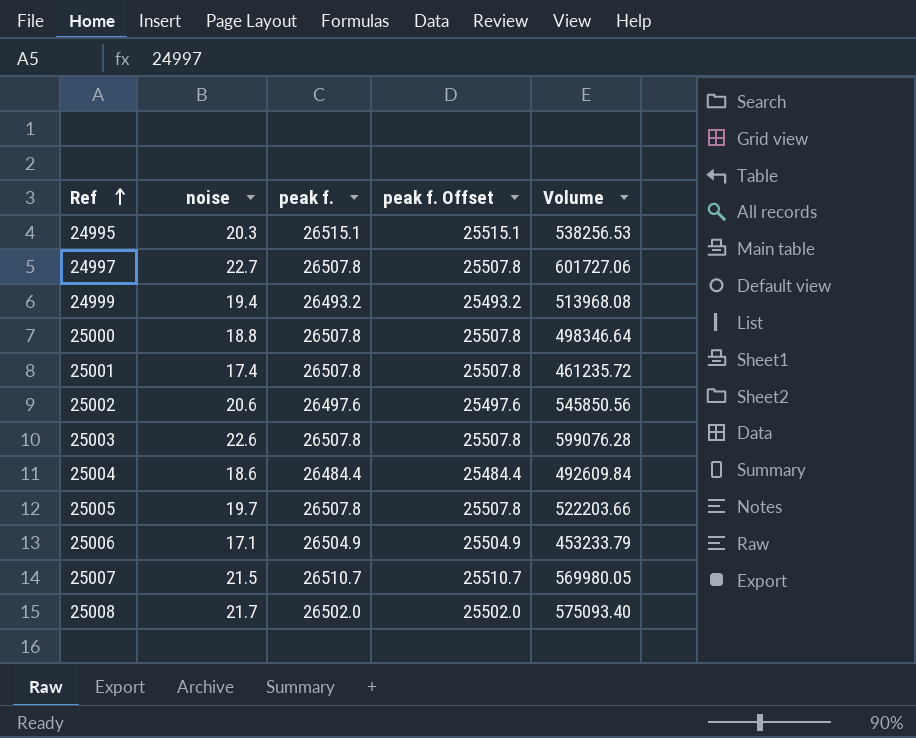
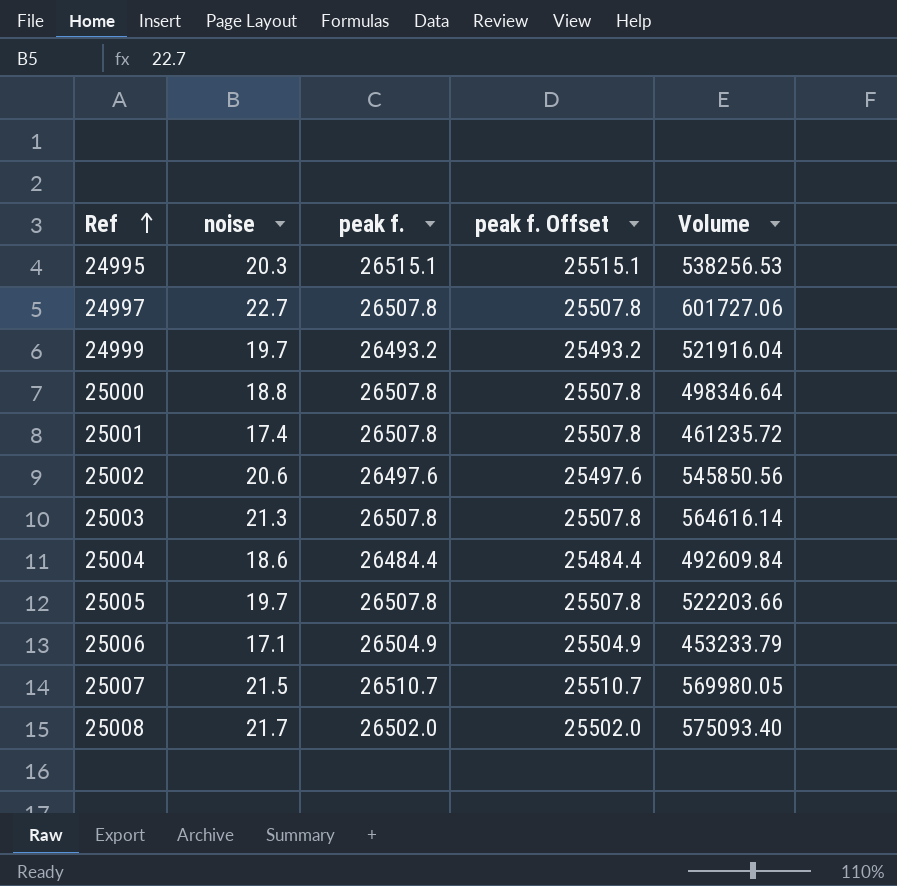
24999 | noise: 19.4 -> 19.7
24999 | Volume: 513968.08 -> 521916.04
25003 | noise: 22.6 -> 21.3
25003 | Volume: 599076.28 -> 564616.14

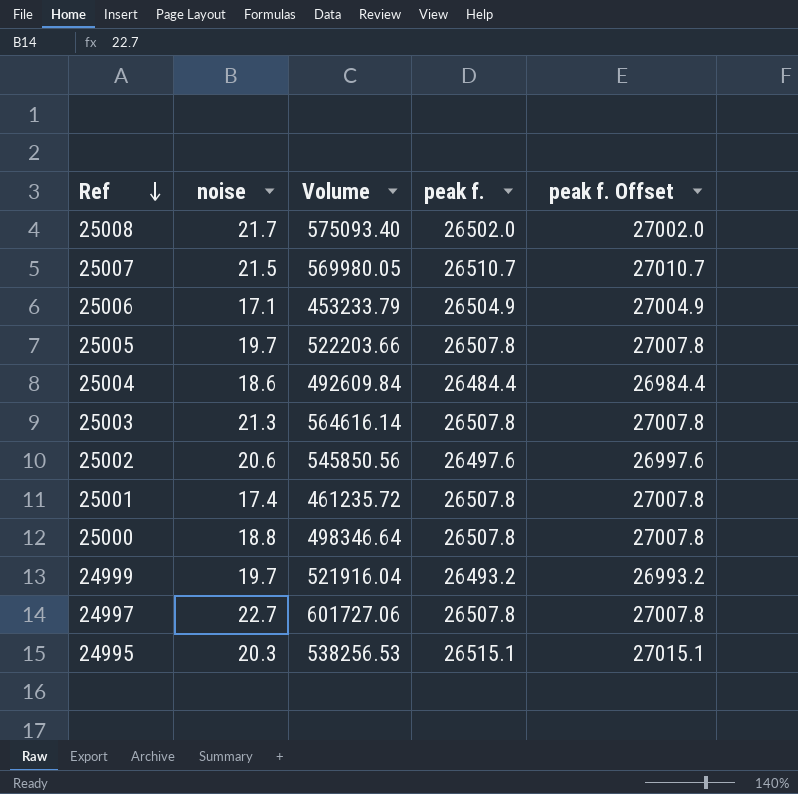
row order: Ref ascending -> Ref descending
column Volume | position: 5 -> 3
column peak f. Offset | formula: [peak f.] - 1000 -> [peak f.] + 500

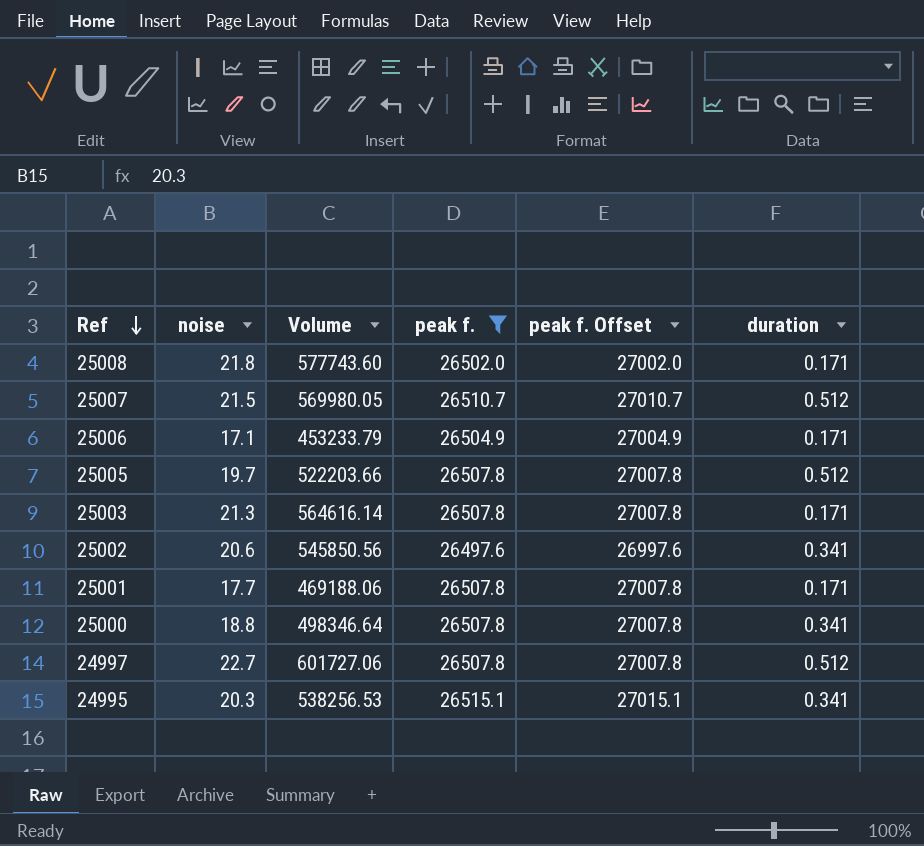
filter: none -> peak f. >= 26497.6
column duration | position: none -> 6
25008 | noise: 21.7 -> 21.8
25008 | Volume: 575093.40 -> 577743.60
25001 | noise: 17.4 -> 17.7
25001 | Volume: 461235.72 -> 469188.06

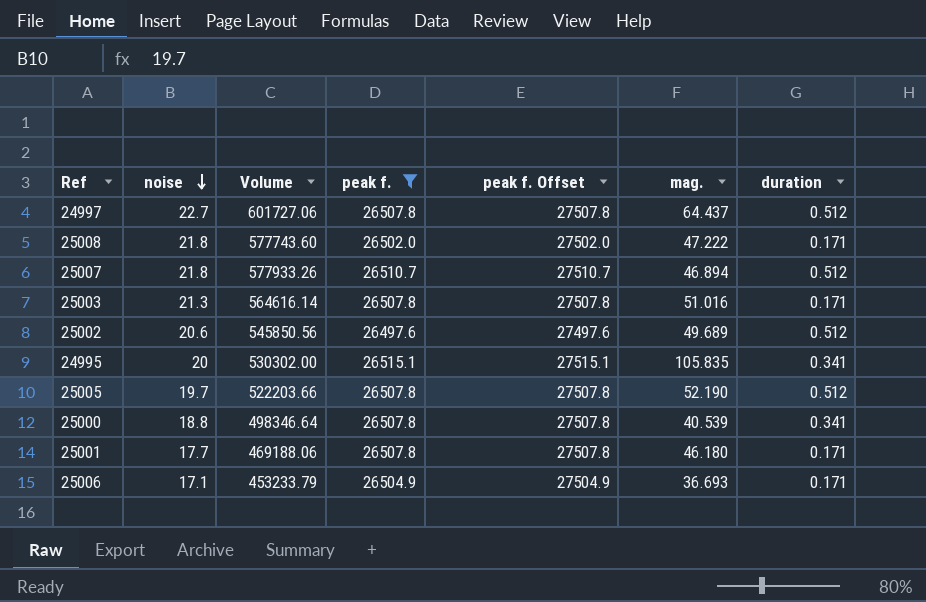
row order: Ref descending -> noise descending
column peak f. Offset | formula: [peak f.] + 500 -> [peak f.] + 1000
column mag. | position: none -> 6
25007 | noise: 21.5 -> 21.8
25007 | Volume: 569980.05 -> 577933.26
25002 | duration: 0.341 -> 0.512
24995 | noise: 20.3 -> 20
24995 | Volume: 538256.53 -> 530302.00

